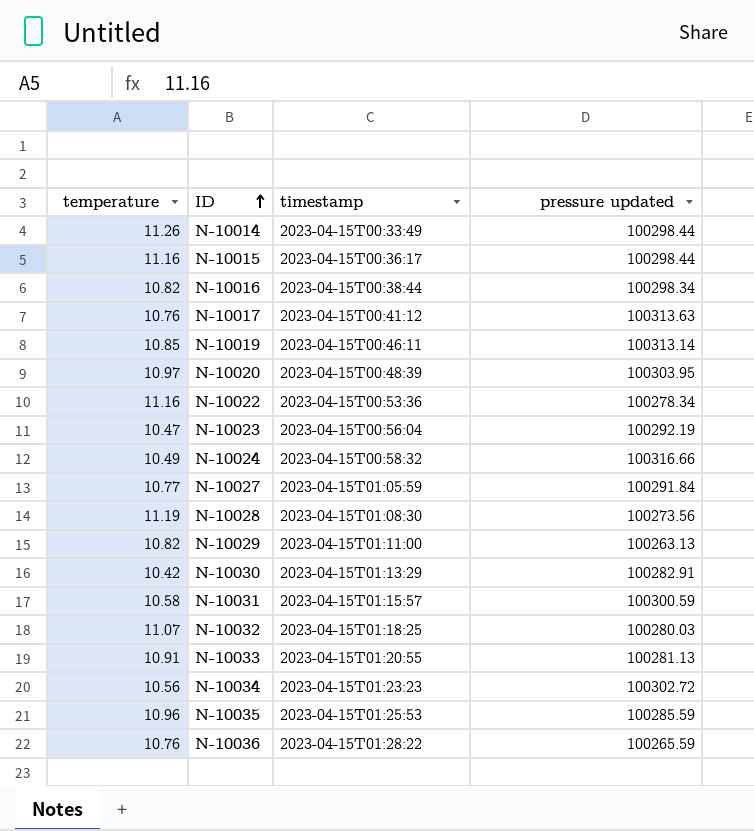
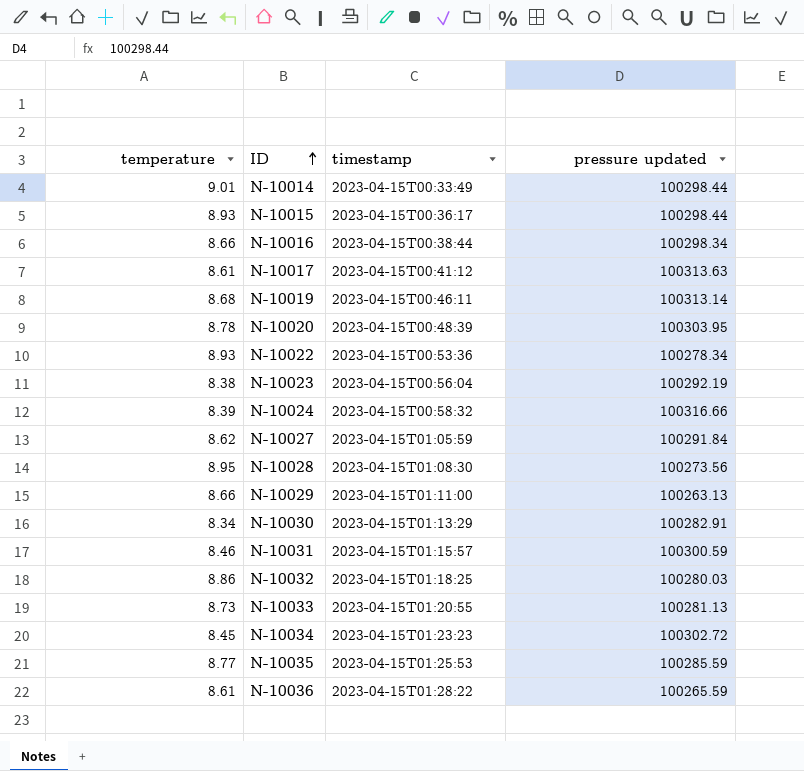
N-10014 | temperature: 11.26 -> 9.01
N-10015 | temperature: 11.16 -> 8.93
N-10016 | temperature: 10.82 -> 8.66
N-10017 | temperature: 10.76 -> 8.61
N-10019 | temperature: 10.85 -> 8.68
N-10020 | temperature: 10.97 -> 8.78
N-10022 | temperature: 11.16 -> 8.93
N-10023 | temperature: 10.47 -> 8.38
N-10024 | temperature: 10.49 -> 8.39
N-10027 | temperature: 10.77 -> 8.62
N-10028 | temperature: 11.19 -> 8.95
N-10029 | temperature: 10.82 -> 8.66
N-10030 | temperature: 10.42 -> 8.34
N-10031 | temperature: 10.58 -> 8.46
N-10032 | temperature: 11.07 -> 8.86
N-10033 | temperature: 10.91 -> 8.73
N-10034 | temperature: 10.56 -> 8.45
N-10035 | temperature: 10.96 -> 8.77
N-10036 | temperature: 10.76 -> 8.61

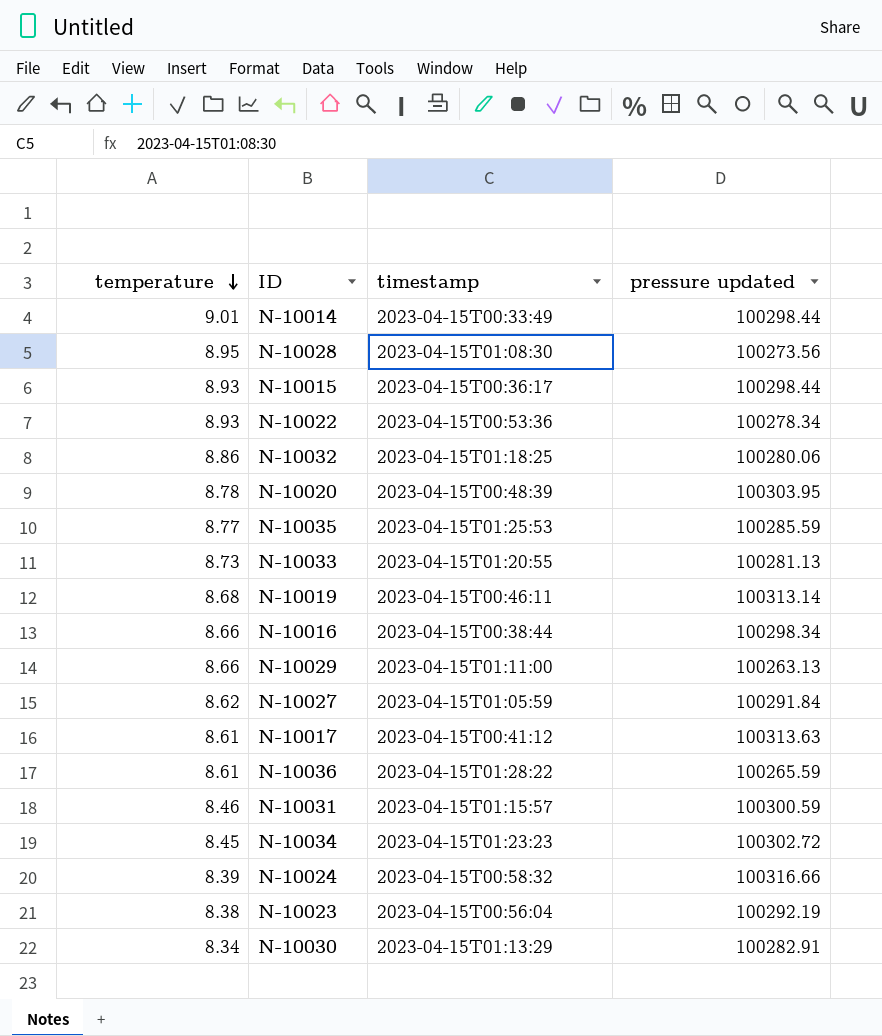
row order: ID ascending -> temperature descending
N-10032 | pressure updated: 100280.03 -> 100280.06

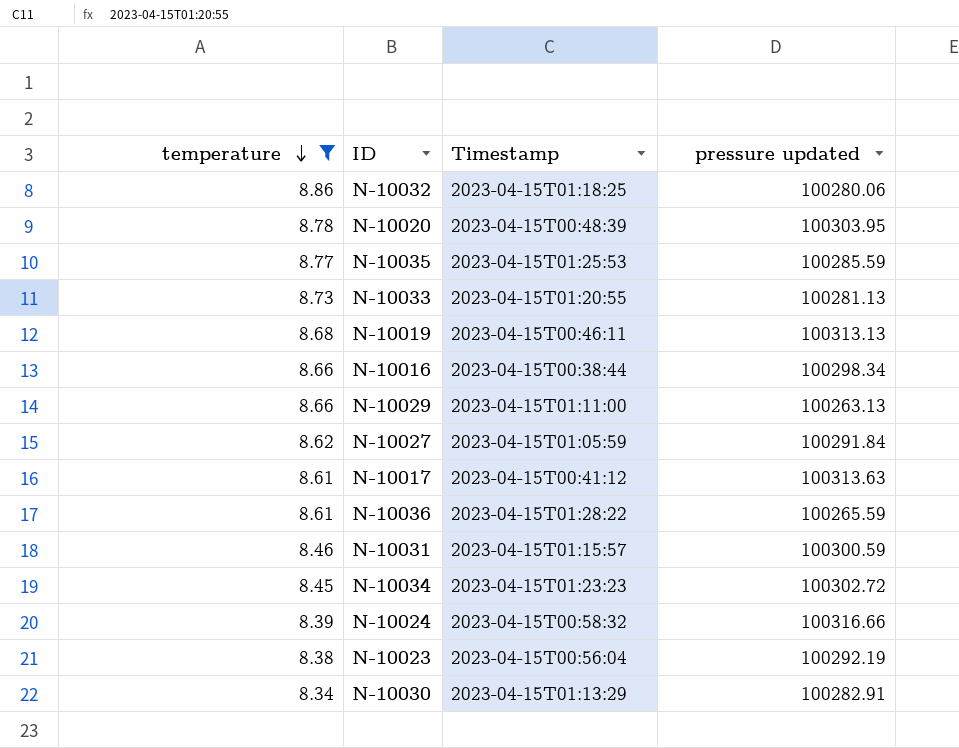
filter: none -> temperature <= 8.86
column name: timestamp -> Timestamp
N-10019 | pressure updated: 100313.14 -> 100313.13

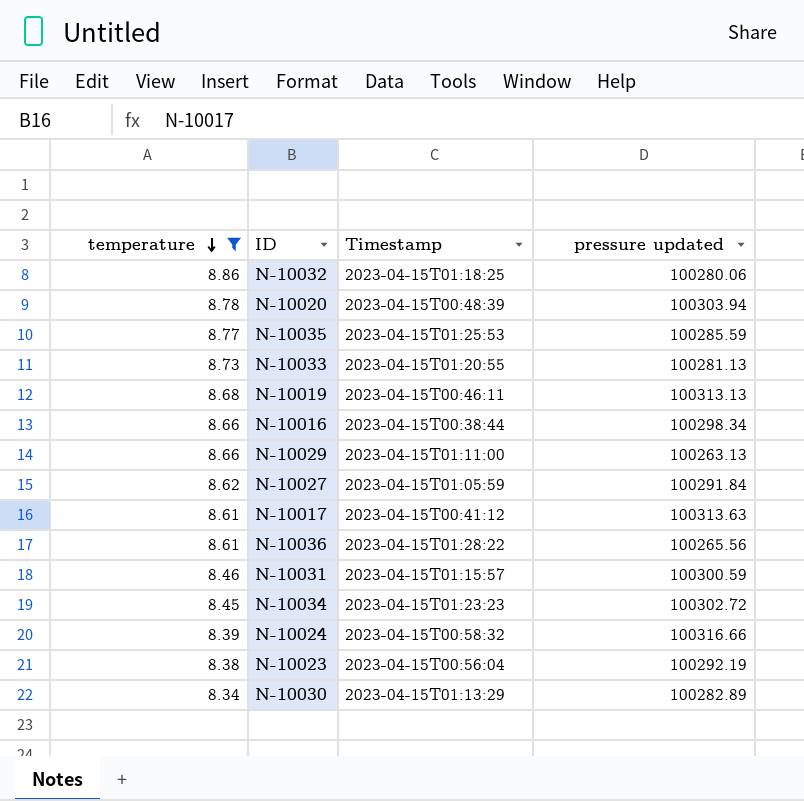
N-10020 | pressure updated: 100303.95 -> 100303.94
N-10036 | pressure updated: 100265.59 -> 100265.56
N-10030 | pressure updated: 100282.91 -> 100282.89

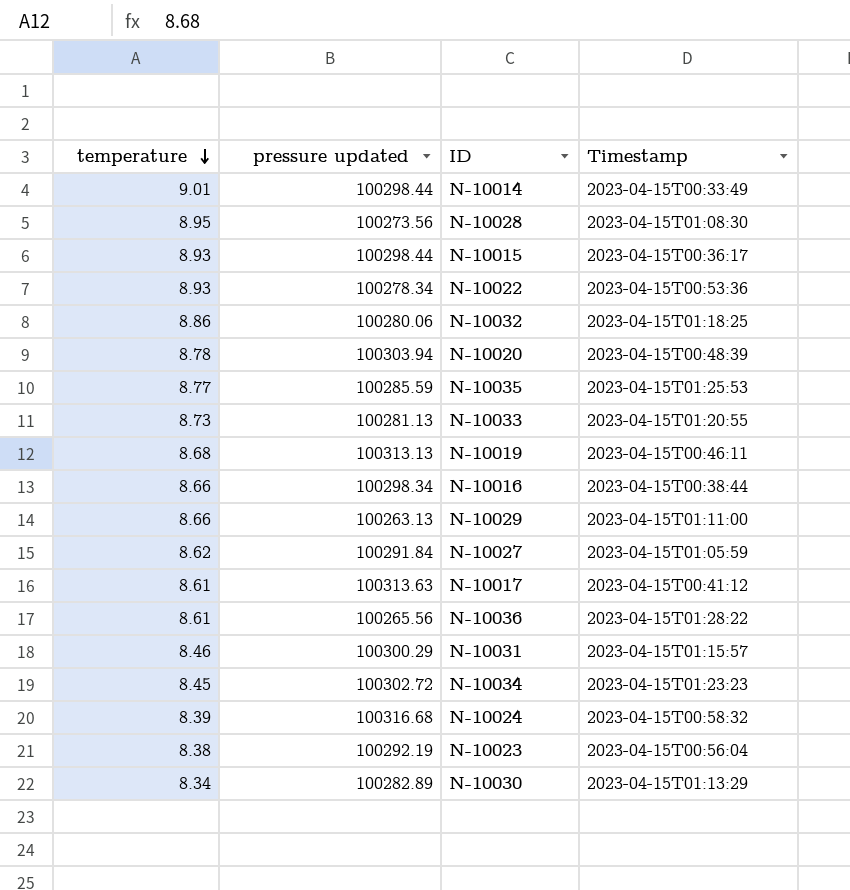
filter: temperature <= 8.86 -> none
column pressure updated | position: 4 -> 2
N-10031 | pressure updated: 100300.59 -> 100300.29
N-10024 | pressure updated: 100316.66 -> 100316.68

